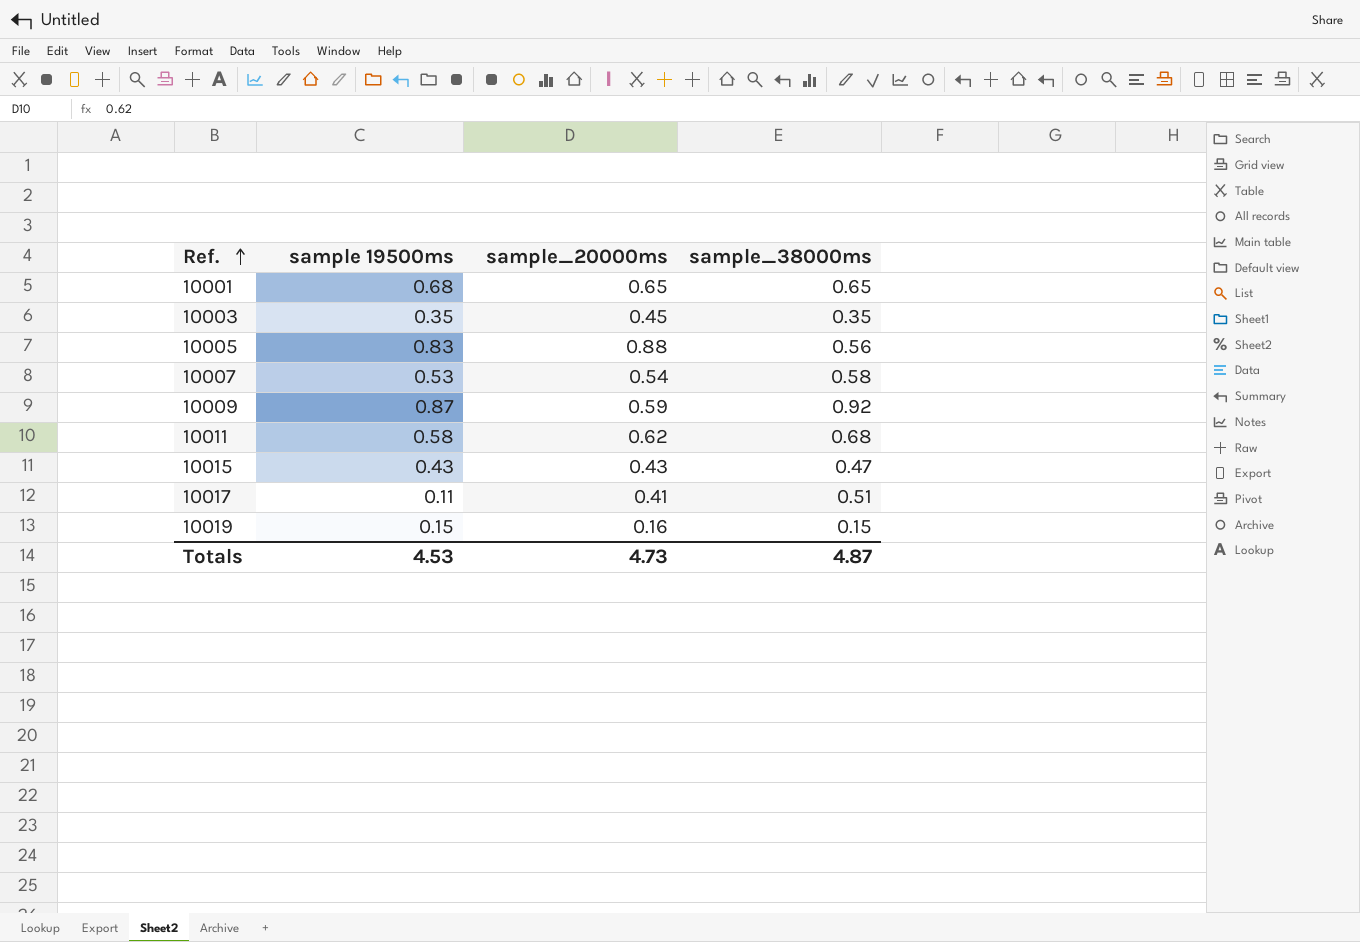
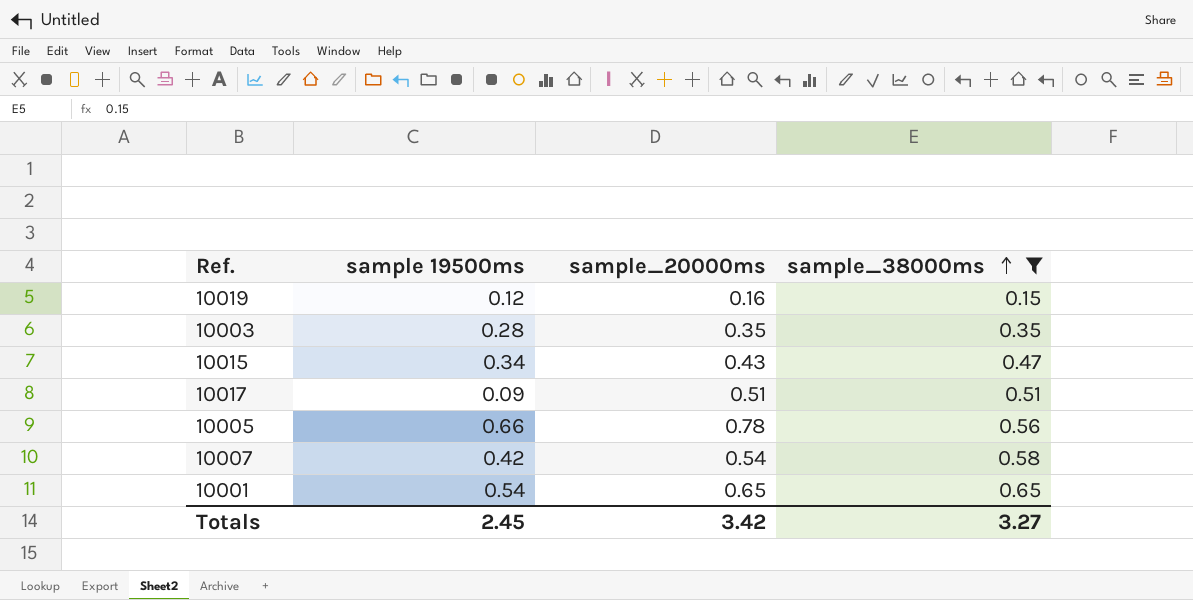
filter: none -> sample_38000ms <= 0.65
row order: Ref. ascending -> sample_38000ms ascending
10019 | sample 19500ms: 0.15 -> 0.12
10003 | sample 19500ms: 0.35 -> 0.28
10003 | sample_20000ms: 0.45 -> 0.35
10015 | sample 19500ms: 0.43 -> 0.34
10017 | sample 19500ms: 0.11 -> 0.09
10017 | sample_20000ms: 0.41 -> 0.51
10005 | sample 19500ms: 0.83 -> 0.66
10005 | sample_20000ms: 0.88 -> 0.78
10007 | sample 19500ms: 0.53 -> 0.42
10001 | sample 19500ms: 0.68 -> 0.54
Totals | sample 19500ms: 4.53 -> 2.45
Totals | sample_20000ms: 4.73 -> 3.42
Totals | sample_38000ms: 4.87 -> 3.27

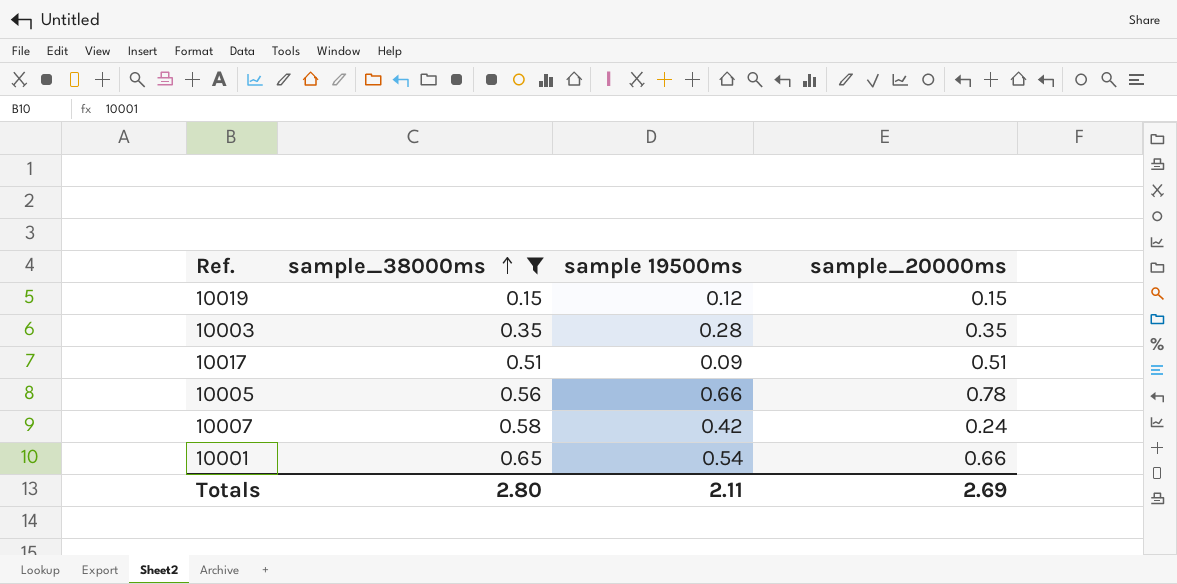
column sample_38000ms | position: 4 -> 2
row 10015: 0.34 | 0.43 | 0.47 -> none
10019 | sample_20000ms: 0.16 -> 0.15
10007 | sample_20000ms: 0.54 -> 0.24
10001 | sample_20000ms: 0.65 -> 0.66
Totals | sample_38000ms: 3.27 -> 2.80
Totals | sample 19500ms: 2.45 -> 2.11
Totals | sample_20000ms: 3.42 -> 2.69

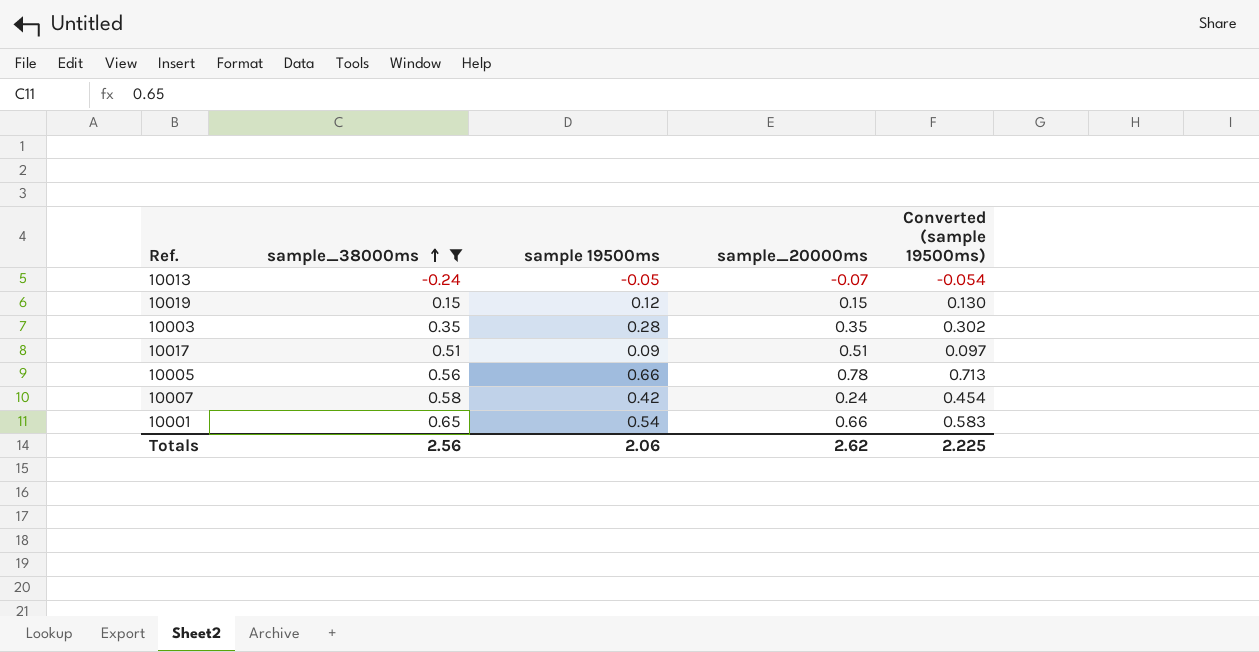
column Converted (sample 19500ms) | formula: none -> [sample 19500ms] * 1.08
row 10013: none -> -0.24 | -0.05 | -0.07 | -0.054
Totals | sample_38000ms: 2.80 -> 2.56
Totals | sample 19500ms: 2.11 -> 2.06
Totals | sample_20000ms: 2.69 -> 2.62

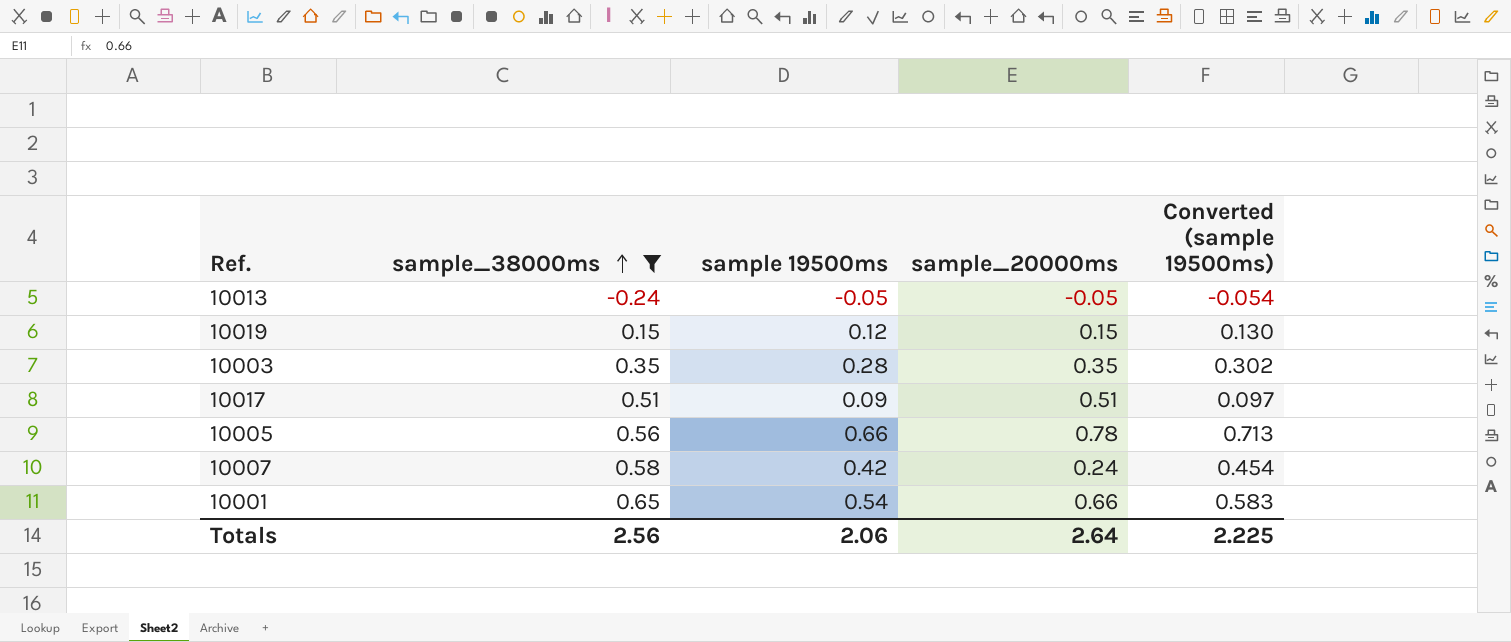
10013 | sample_20000ms: -0.07 -> -0.05
Totals | sample_20000ms: 2.62 -> 2.64

